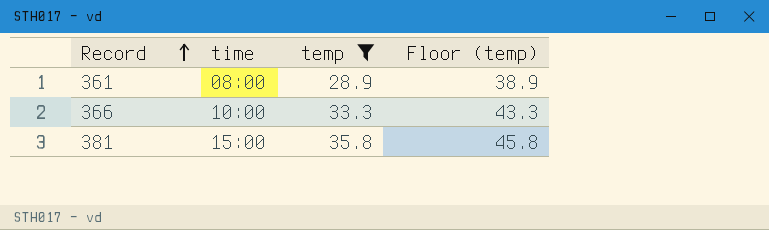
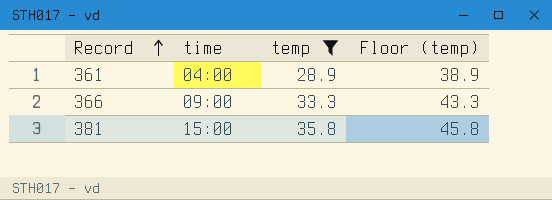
361 | time: 08:00 -> 04:00
366 | time: 10:00 -> 09:00

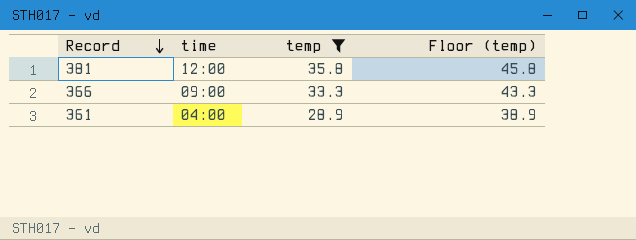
row order: Record ascending -> Record descending
381 | time: 15:00 -> 12:00

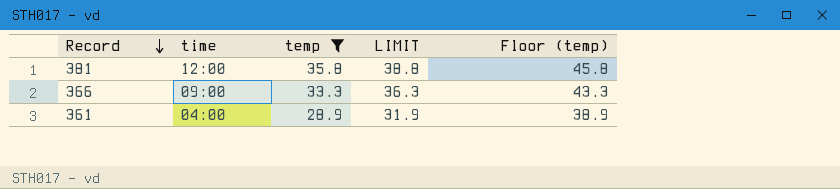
column LIMIT | formula: none -> [temp] + 3

